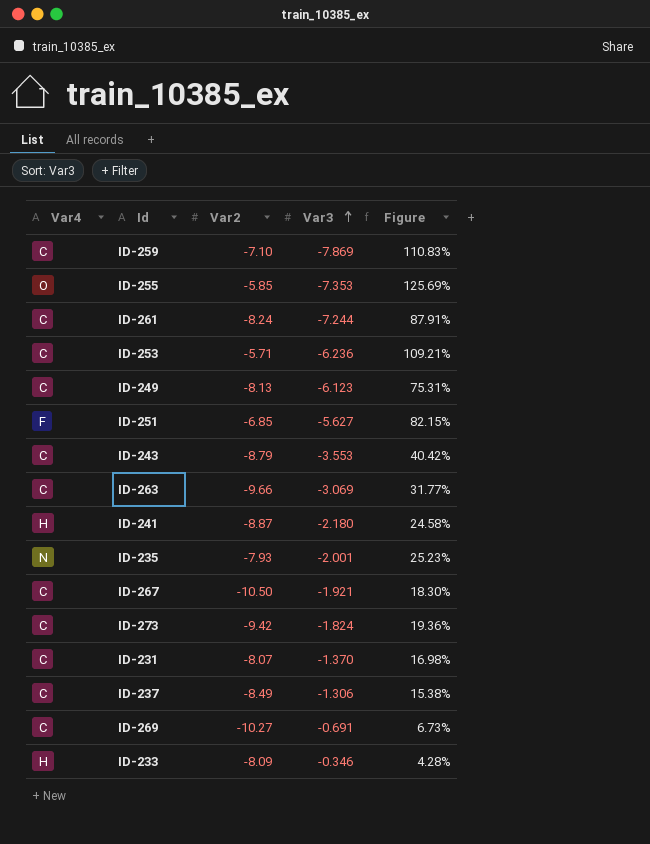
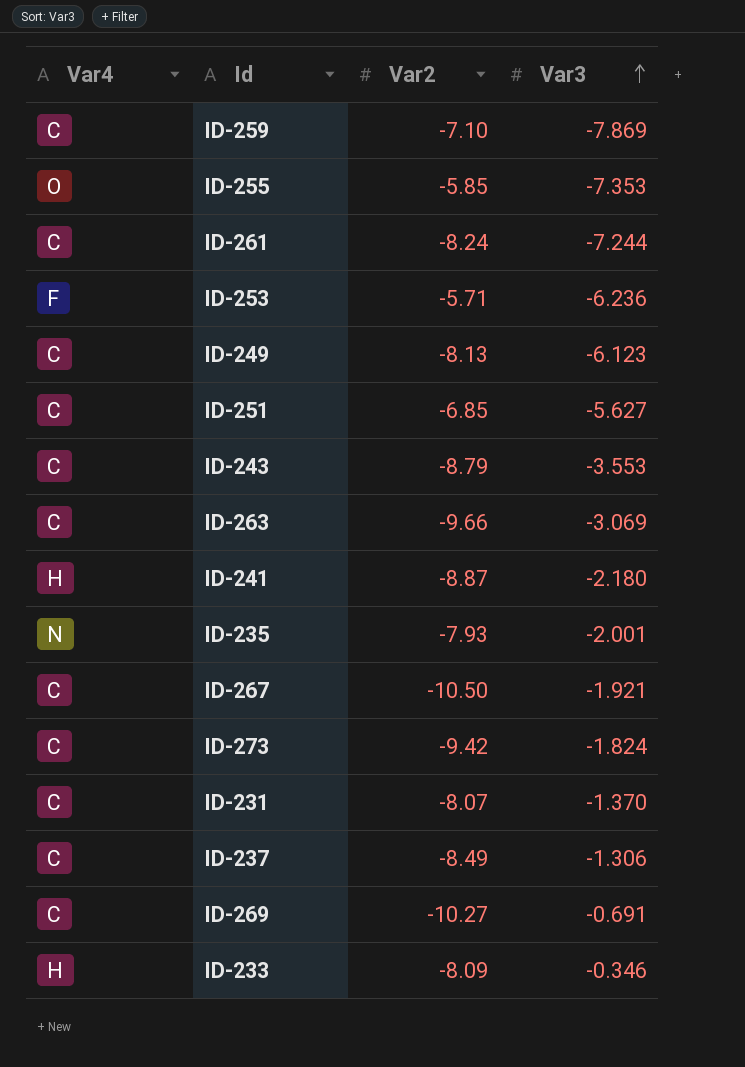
column Figure | formula: [Var3] / [Var2] -> none
ID-253 | Var4: C -> F
ID-251 | Var4: F -> C

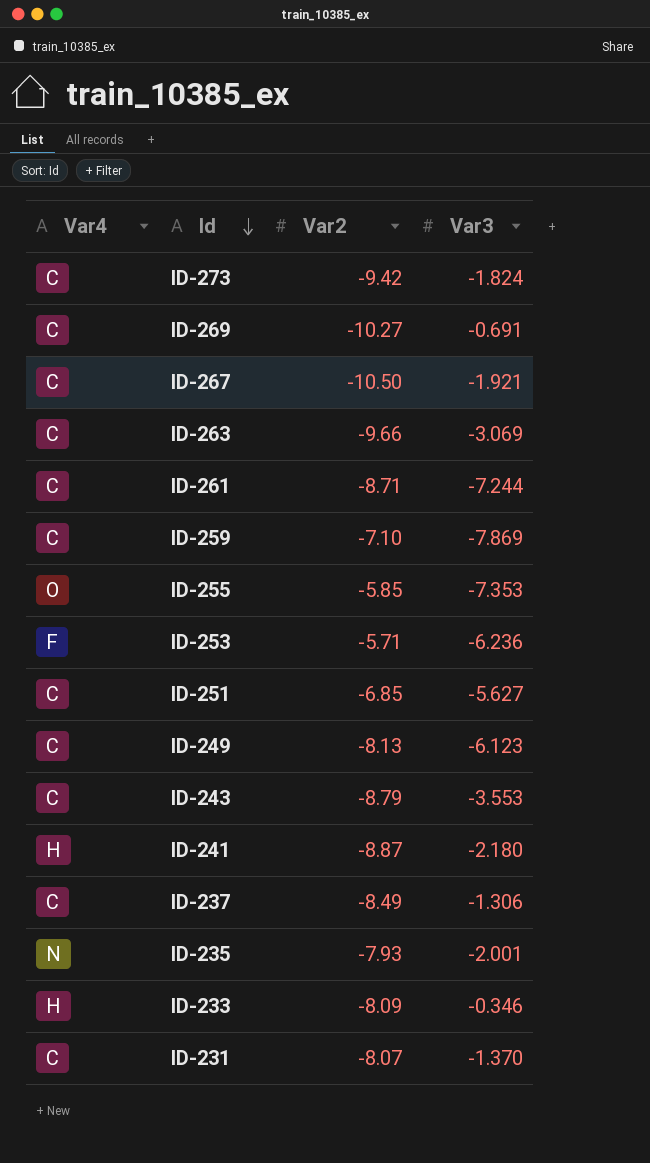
row order: Var3 ascending -> Id descending
ID-261 | Var2: -8.24 -> -8.71

